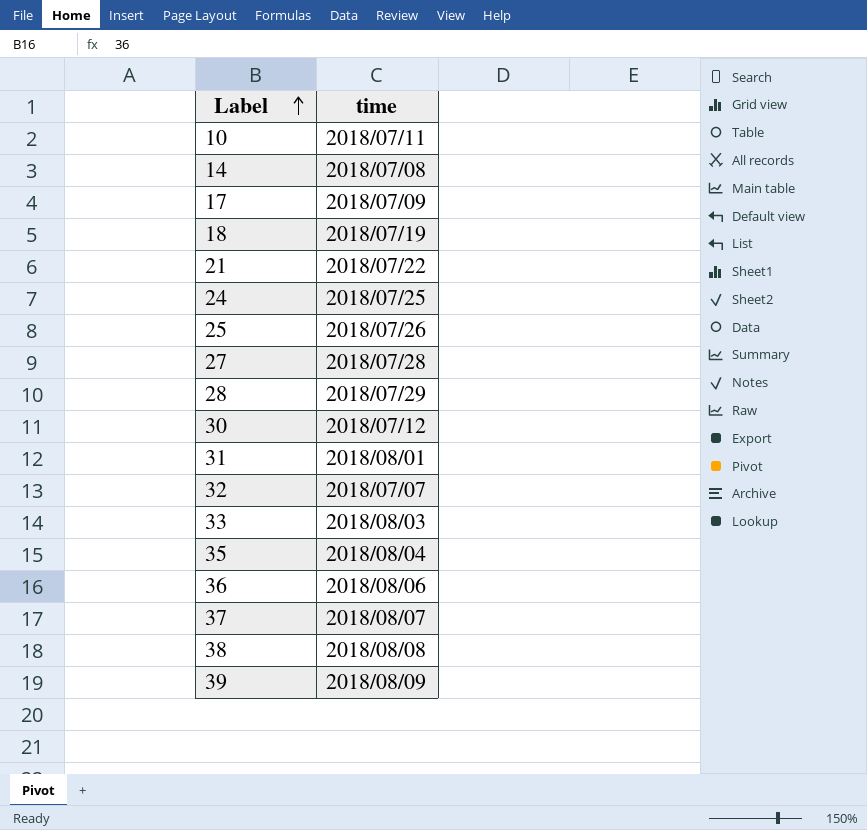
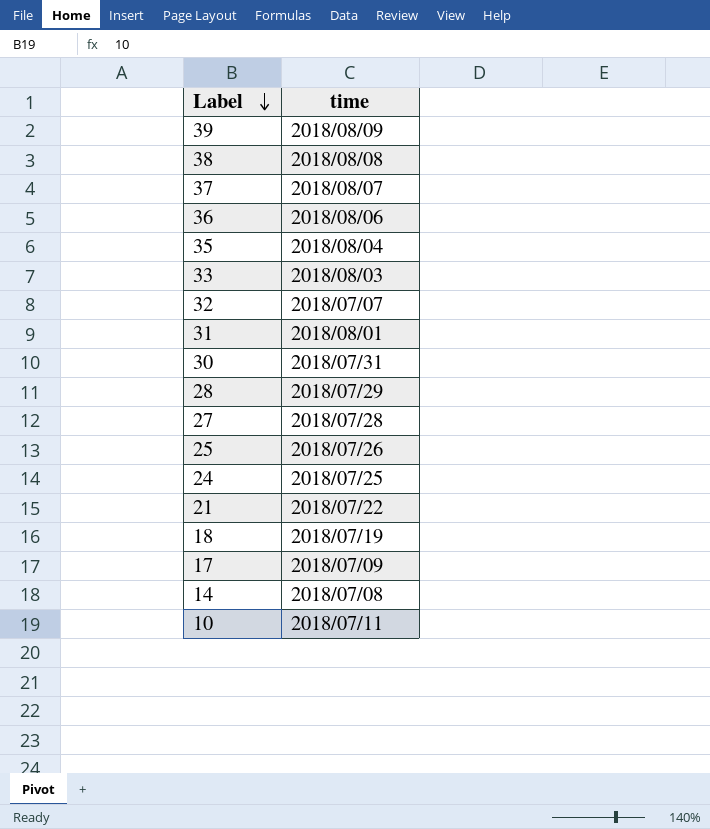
row order: Label ascending -> Label descending
30 | time: 2018/07/12 -> 2018/07/31

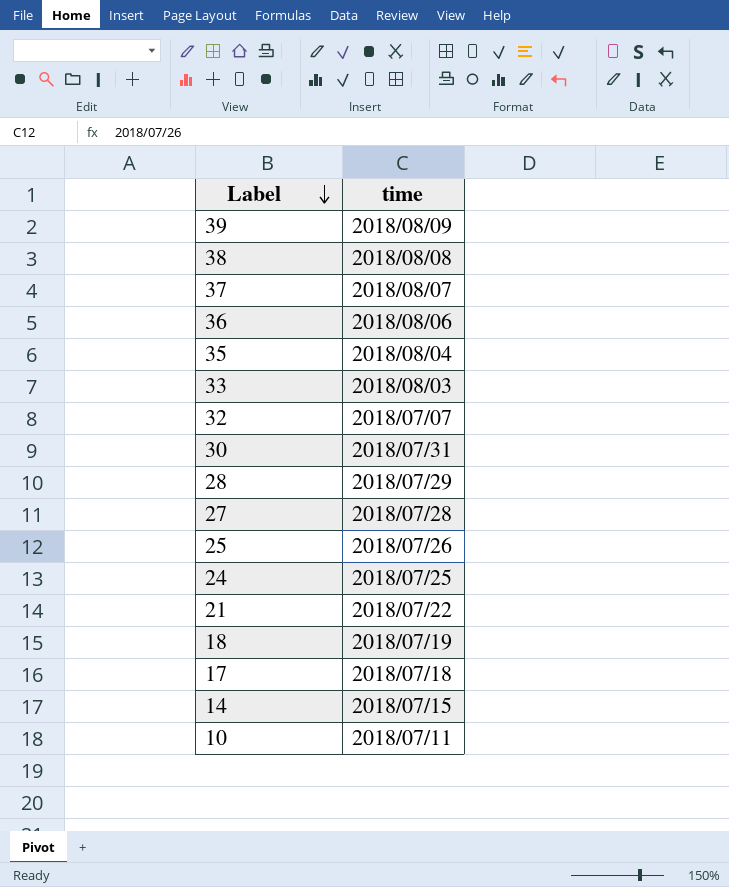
row 31: 2018/08/01 -> none
17 | time: 2018/07/09 -> 2018/07/18
14 | time: 2018/07/08 -> 2018/07/15

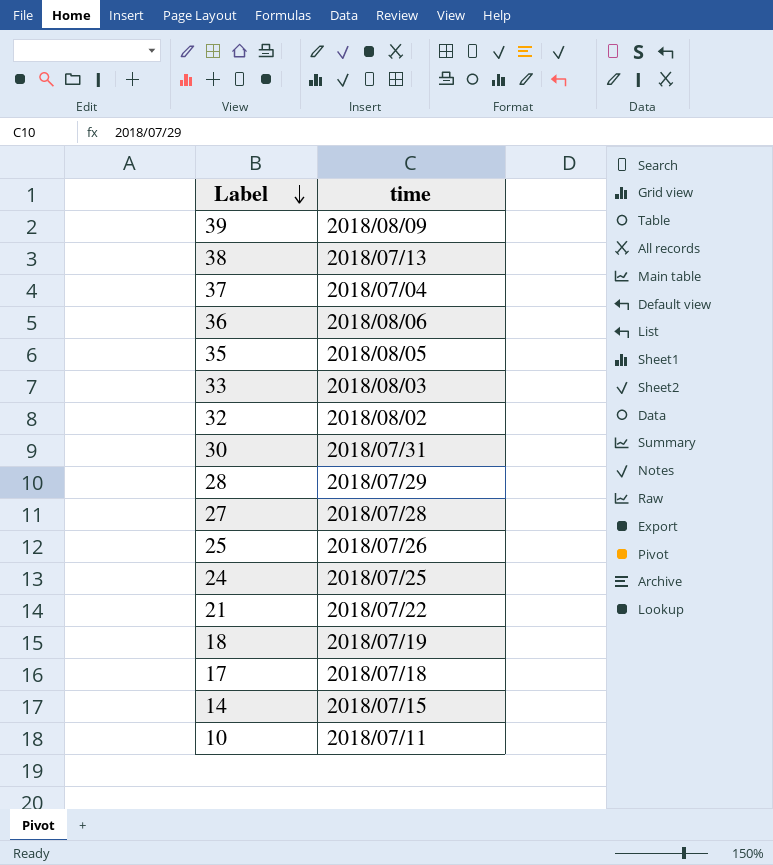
38 | time: 2018/08/08 -> 2018/07/13
37 | time: 2018/08/07 -> 2018/07/04
35 | time: 2018/08/04 -> 2018/08/05
32 | time: 2018/07/07 -> 2018/08/02

